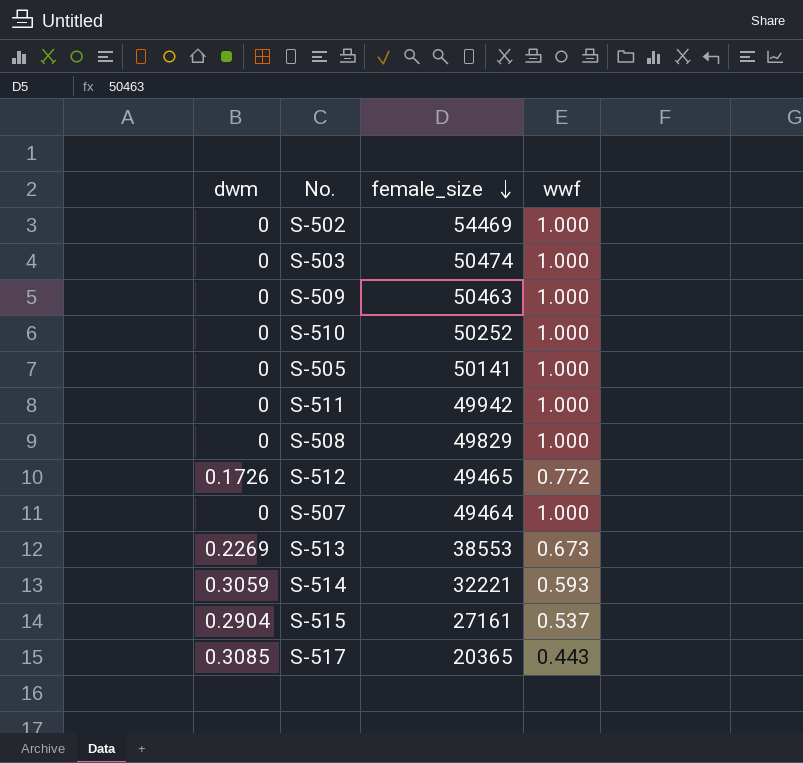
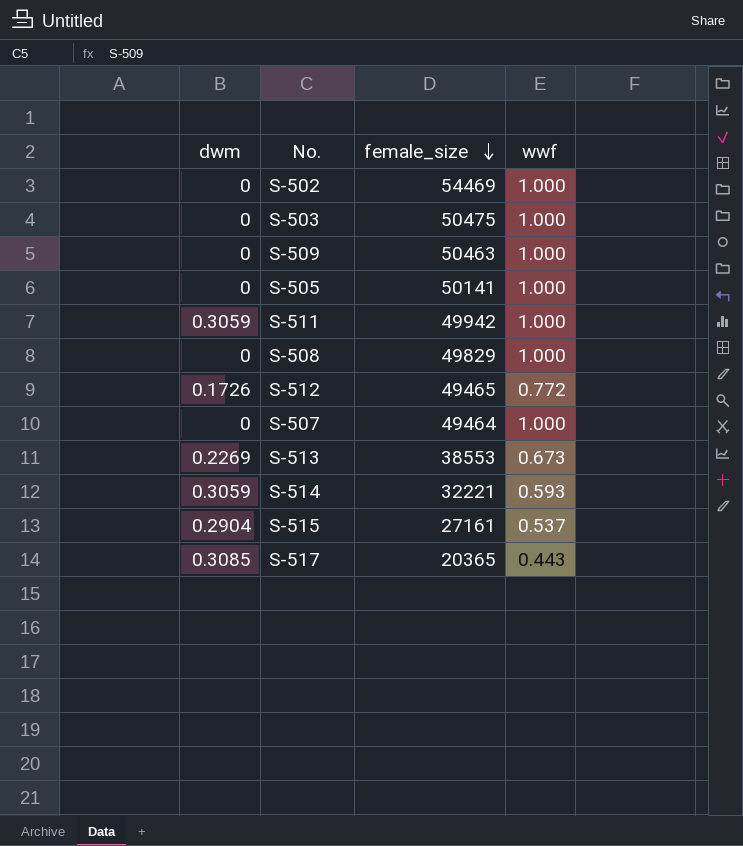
row S-510: 0 | 50252 | 1.000 -> none
S-503 | female_size: 50474 -> 50475
S-511 | dwm: 0 -> 0.3059

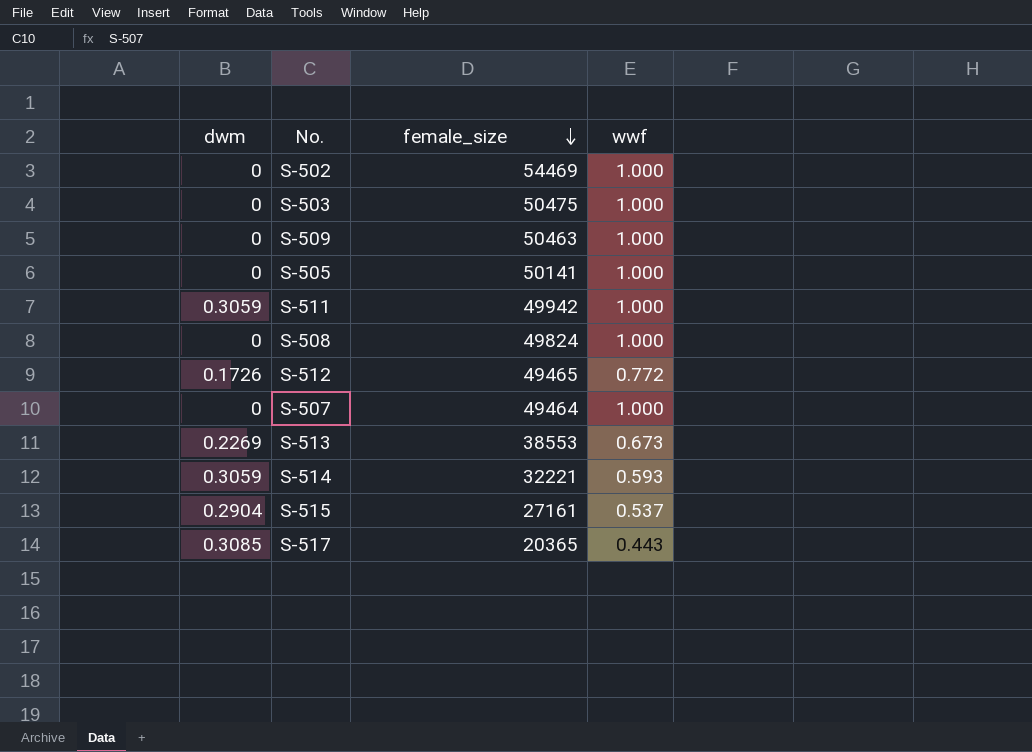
S-508 | female_size: 49829 -> 49824

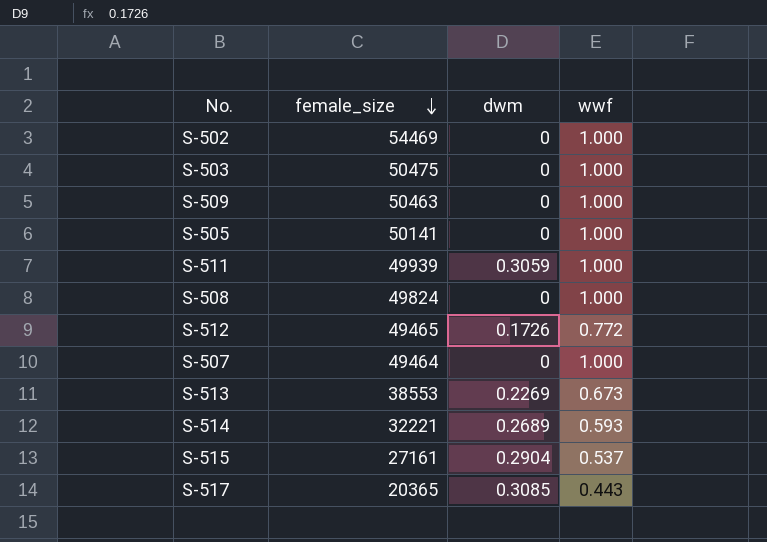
column dwm | position: 1 -> 3
S-511 | female_size: 49942 -> 49939
S-514 | dwm: 0.3059 -> 0.2689

